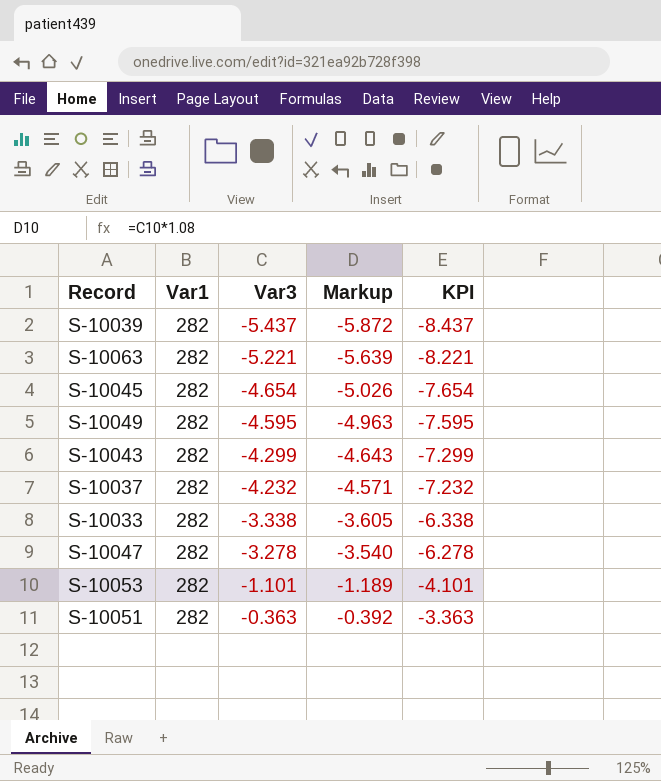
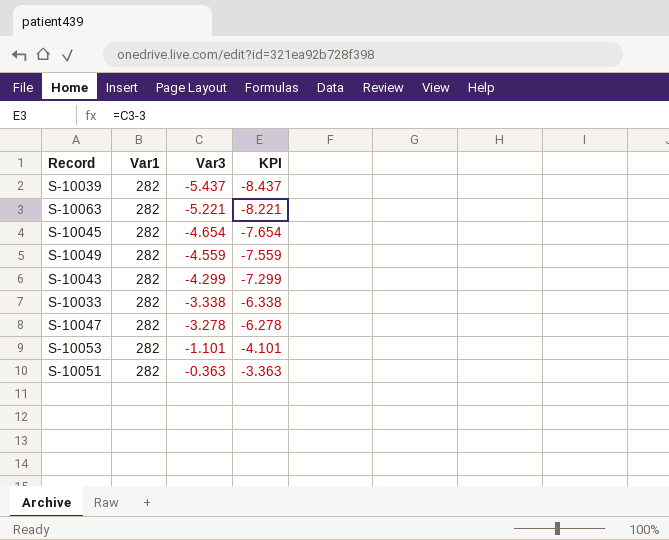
column Markup | formula: [Var3] * 1.08 -> none
row S-10037: 282 | -4.232 | -4.571 | -7.232 -> none
S-10049 | Var3: -4.595 -> -4.559
S-10049 | KPI: -7.595 -> -7.559

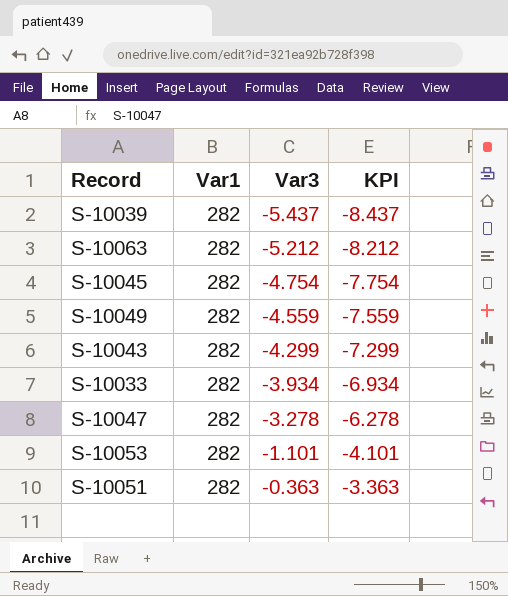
S-10063 | Var3: -5.221 -> -5.212
S-10063 | KPI: -8.221 -> -8.212
S-10045 | Var3: -4.654 -> -4.754
S-10045 | KPI: -7.654 -> -7.754
S-10033 | Var3: -3.338 -> -3.934
S-10033 | KPI: -6.338 -> -6.934

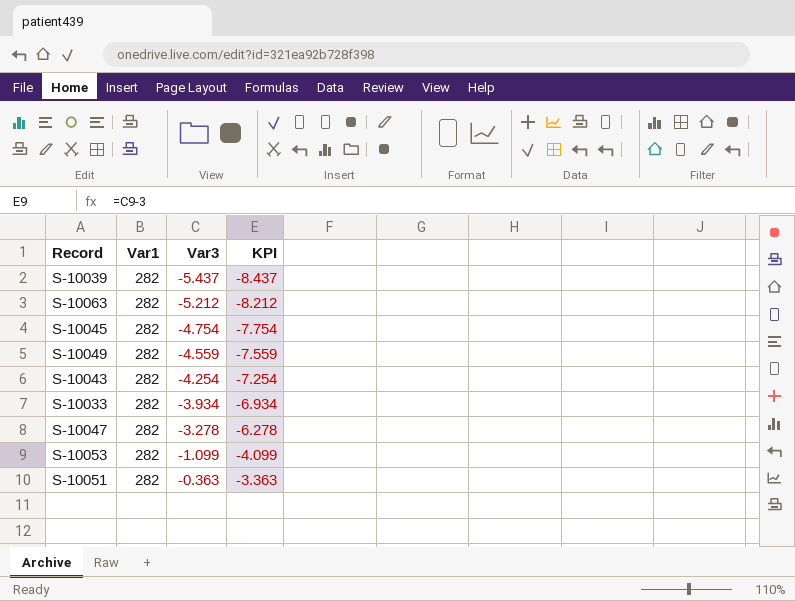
S-10043 | Var3: -4.299 -> -4.254
S-10043 | KPI: -7.299 -> -7.254
S-10053 | Var3: -1.101 -> -1.099
S-10053 | KPI: -4.101 -> -4.099

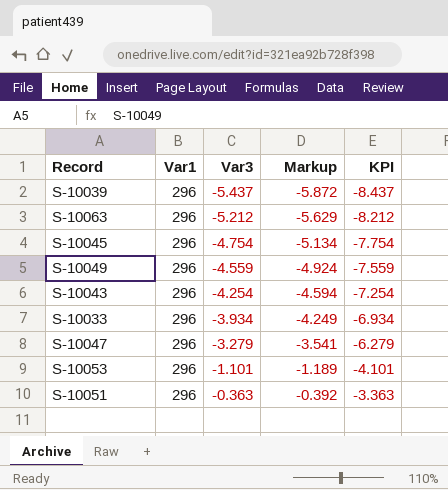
column Markup | formula: none -> [Var3] * 1.08
S-10039 | Var1: 282 -> 296
S-10063 | Var1: 282 -> 296
S-10045 | Var1: 282 -> 296
S-10049 | Var1: 282 -> 296
S-10043 | Var1: 282 -> 296
S-10033 | Var1: 282 -> 296
S-10047 | Var1: 282 -> 296
S-10047 | Var3: -3.278 -> -3.279
S-10047 | KPI: -6.278 -> -6.279
S-10053 | Var1: 282 -> 296
S-10053 | Var3: -1.099 -> -1.101
S-10053 | KPI: -4.099 -> -4.101
S-10051 | Var1: 282 -> 296

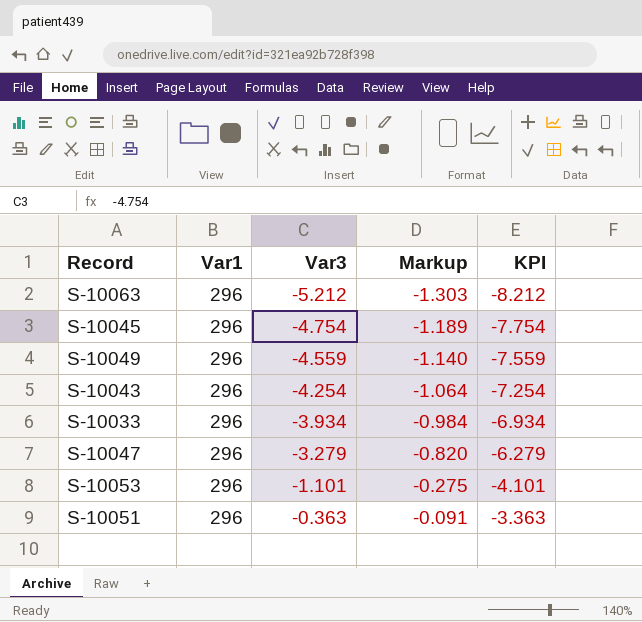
column Markup | formula: [Var3] * 1.08 -> [Var3] * 0.25
row S-10039: 296 | -5.437 | -5.872 | -8.437 -> none

